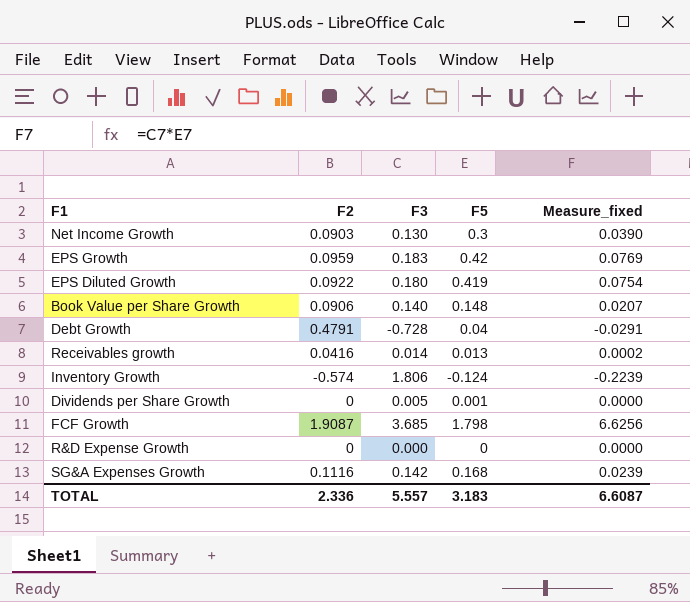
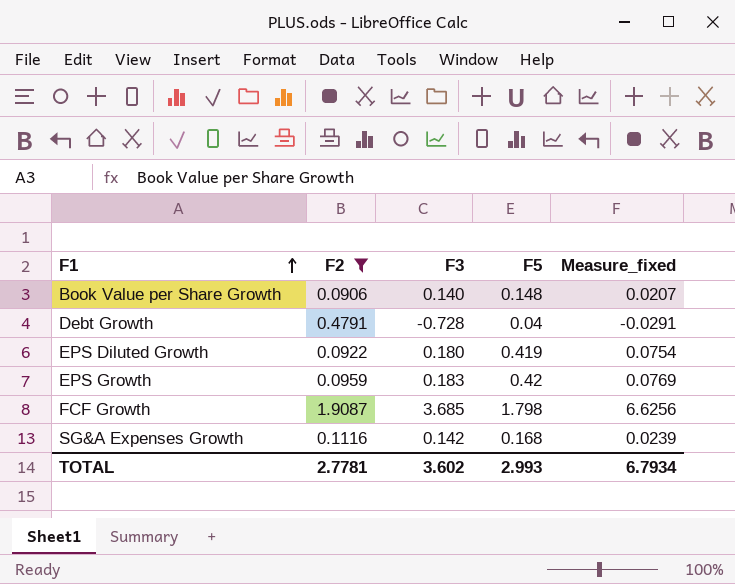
filter: none -> F2 >= 0.0906
row order: none -> F1 ascending
TOTAL | F2: 2.336 -> 2.7781
TOTAL | F3: 5.557 -> 3.602
TOTAL | F5: 3.183 -> 2.993
TOTAL | Measure_fixed: 6.6087 -> 6.7934

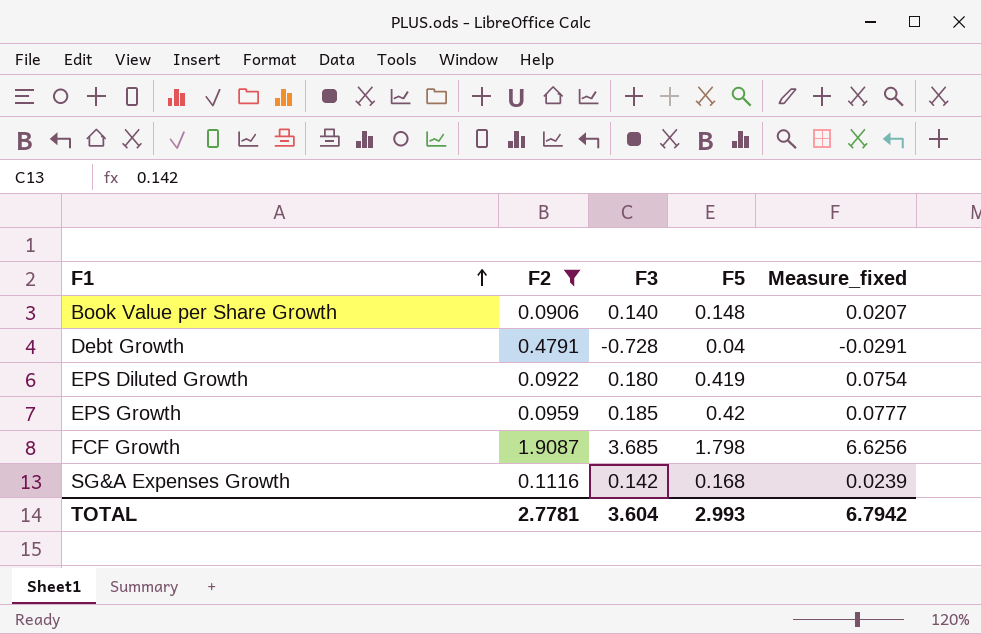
EPS Growth | F3: 0.183 -> 0.185
EPS Growth | Measure_fixed: 0.0769 -> 0.0777
TOTAL | F3: 3.602 -> 3.604
TOTAL | Measure_fixed: 6.7934 -> 6.7942

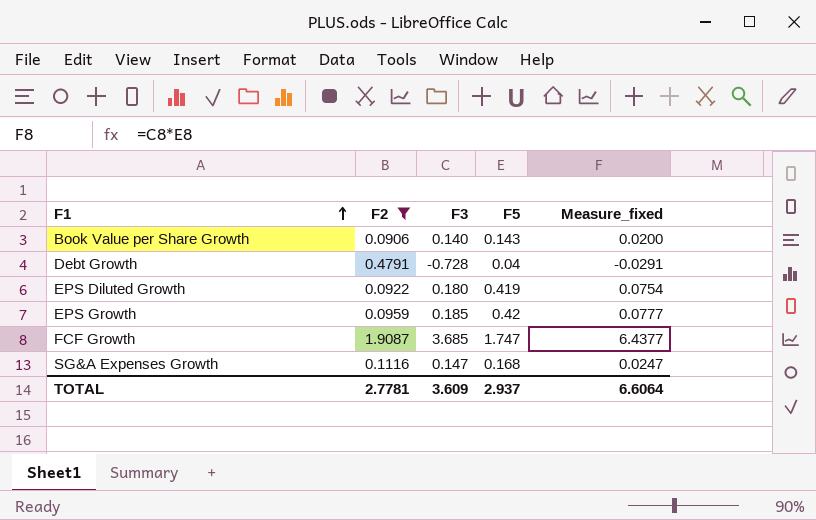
Book Value per Share Growth | F5: 0.148 -> 0.143
Book Value per Share Growth | Measure_fixed: 0.0207 -> 0.0200
FCF Growth | F5: 1.798 -> 1.747
FCF Growth | Measure_fixed: 6.6256 -> 6.4377
SG&A Expenses Growth | F3: 0.142 -> 0.147
SG&A Expenses Growth | Measure_fixed: 0.0239 -> 0.0247
TOTAL | F3: 3.604 -> 3.609
TOTAL | F5: 2.993 -> 2.937
TOTAL | Measure_fixed: 6.7942 -> 6.6064

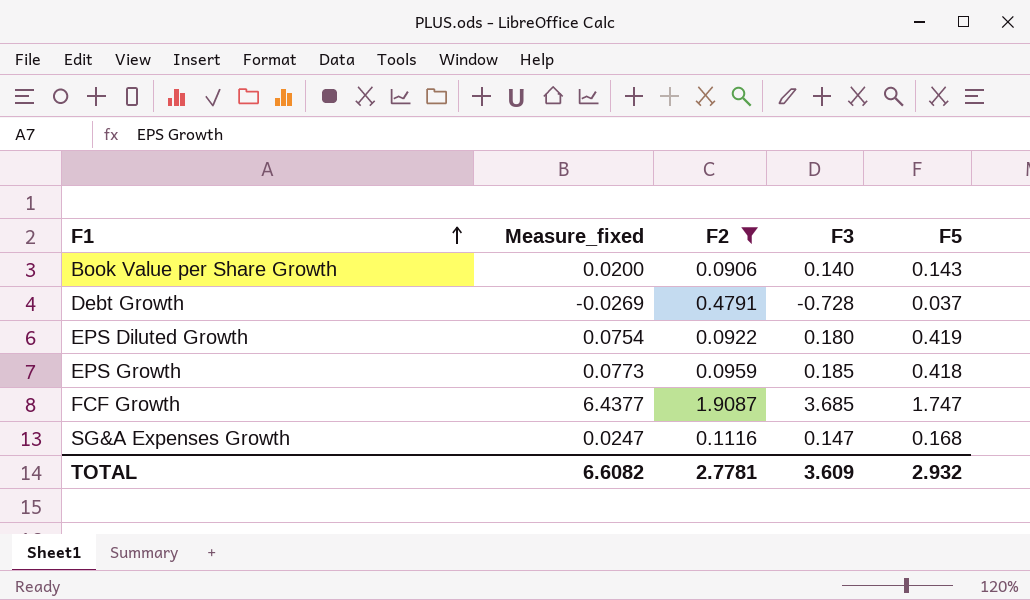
column Measure_fixed | position: 5 -> 2
Debt Growth | Measure_fixed: -0.0291 -> -0.0269
Debt Growth | F5: 0.04 -> 0.037
EPS Growth | Measure_fixed: 0.0777 -> 0.0773
EPS Growth | F5: 0.42 -> 0.418
TOTAL | Measure_fixed: 6.6064 -> 6.6082
TOTAL | F5: 2.937 -> 2.932

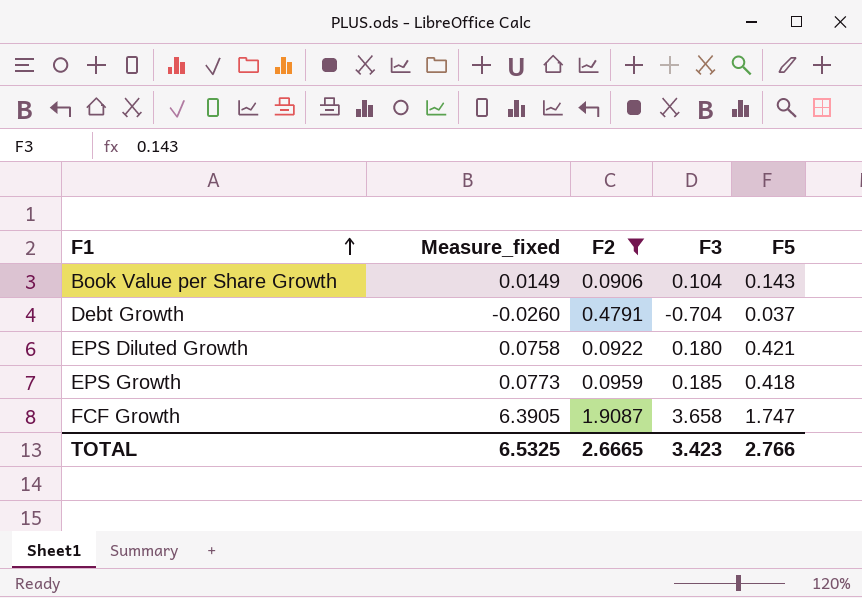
row SG&A Expenses Growth: 0.0247 | 0.1116 | 0.147 | 0.168 -> none
Book Value per Share Growth | Measure_fixed: 0.0200 -> 0.0149
Book Value per Share Growth | F3: 0.140 -> 0.104
Debt Growth | Measure_fixed: -0.0269 -> -0.0260
Debt Growth | F3: -0.728 -> -0.704
EPS Diluted Growth | Measure_fixed: 0.0754 -> 0.0758
EPS Diluted Growth | F5: 0.419 -> 0.421
FCF Growth | Measure_fixed: 6.4377 -> 6.3905
FCF Growth | F3: 3.685 -> 3.658
TOTAL | Measure_fixed: 6.6082 -> 6.5325
TOTAL | F2: 2.7781 -> 2.6665
TOTAL | F3: 3.609 -> 3.423
TOTAL | F5: 2.932 -> 2.766

